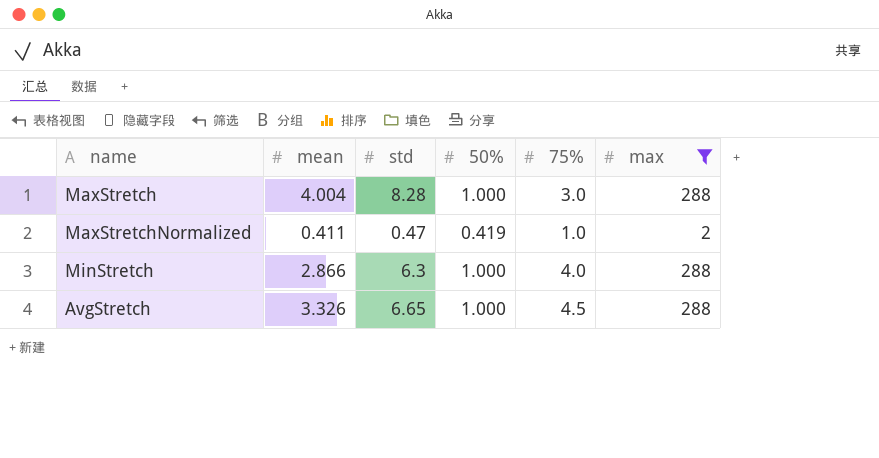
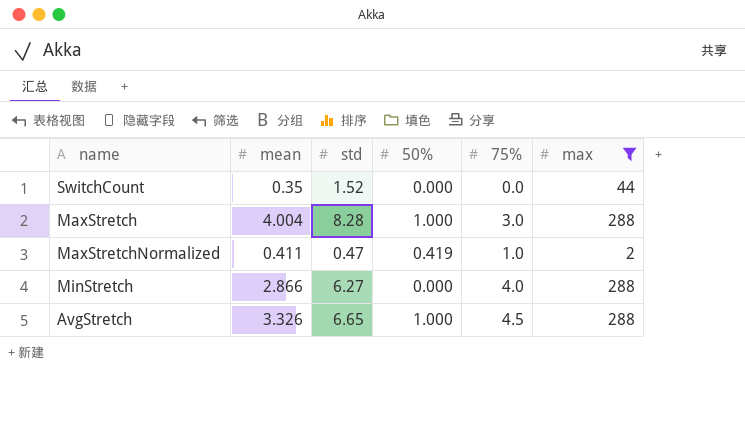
row SwitchCount: none -> 0.35 | 1.52 | 0.000 | 0.0 | 44
MinStretch | std: 6.3 -> 6.27
MinStretch | 50%: 1.000 -> 0.000

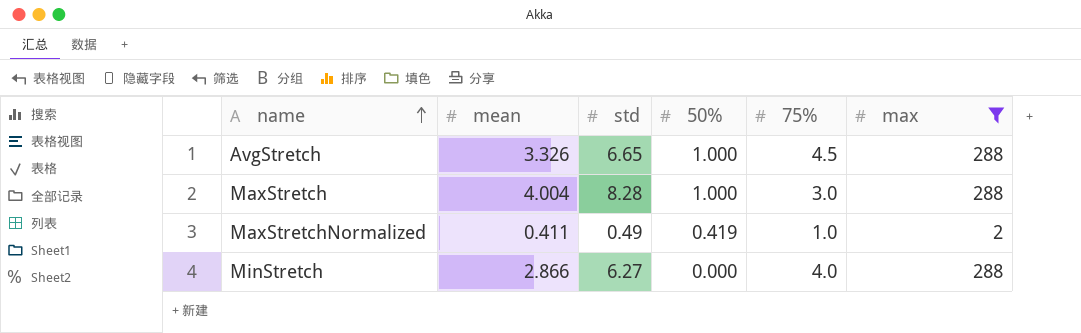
row order: none -> name ascending
row SwitchCount: 0.35 | 1.52 | 0.000 | 0.0 | 44 -> none
MaxStretchNormalized | std: 0.47 -> 0.49

